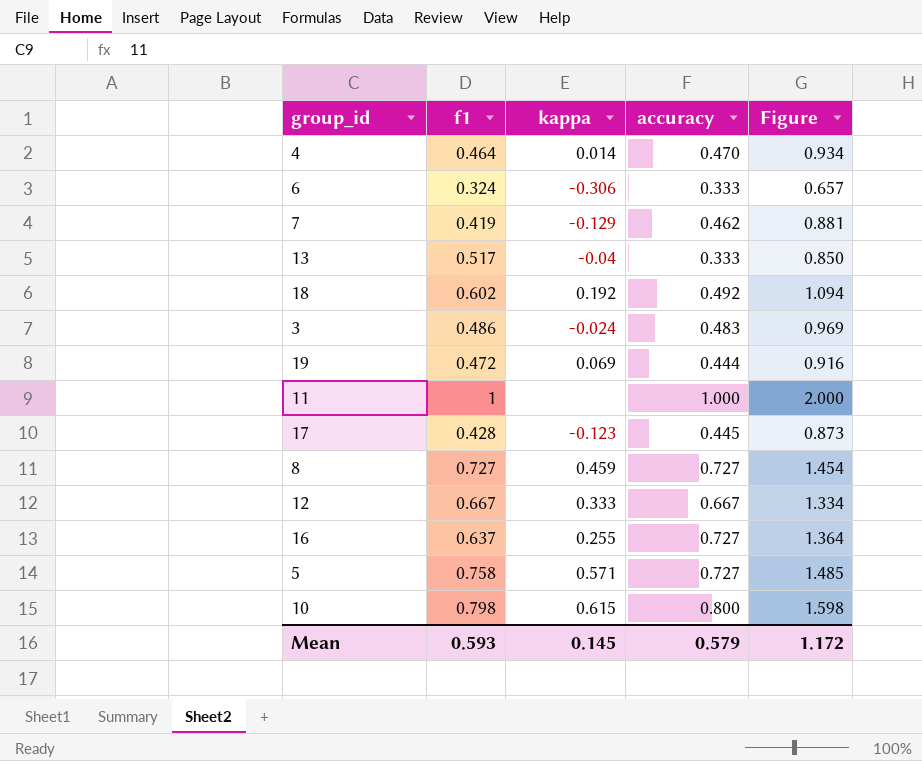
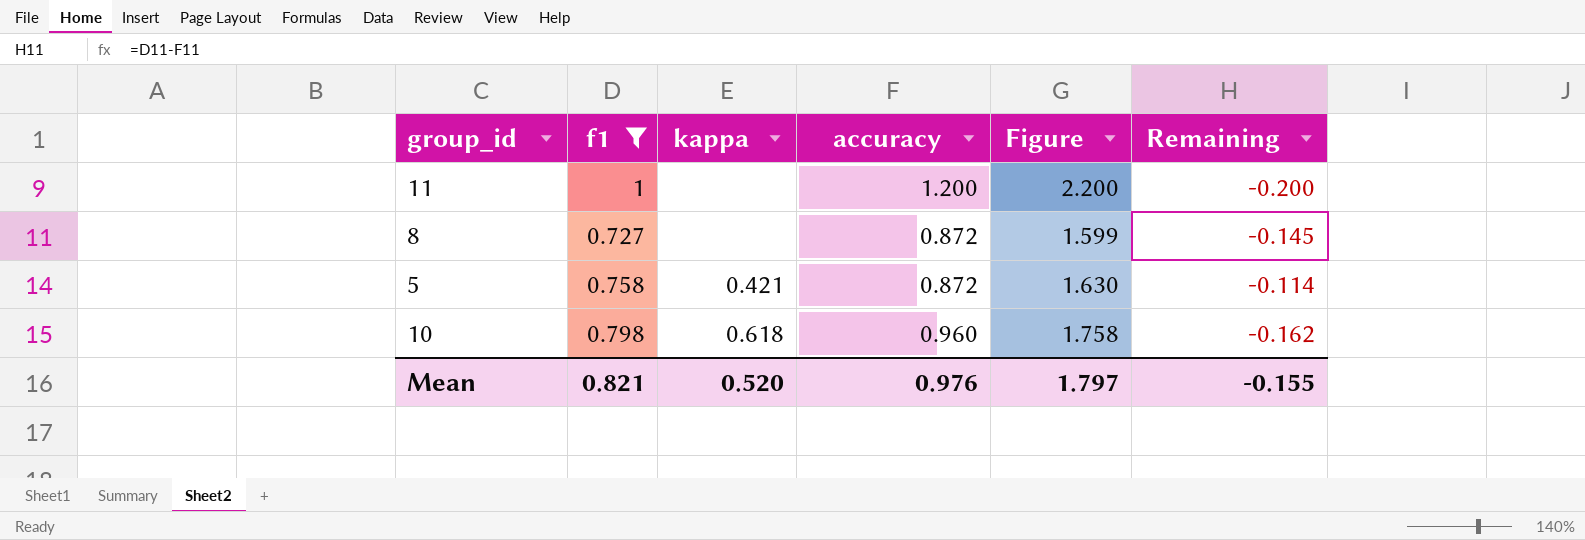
filter: none -> f1 >= 0.727
column Remaining | formula: none -> [f1] - [accuracy]
11 | accuracy: 1.000 -> 1.200
11 | Figure: 2.000 -> 2.200
8 | kappa: 0.459 -> none
8 | accuracy: 0.727 -> 0.872
8 | Figure: 1.454 -> 1.599
5 | kappa: 0.571 -> 0.421
5 | accuracy: 0.727 -> 0.872
5 | Figure: 1.485 -> 1.630
10 | kappa: 0.615 -> 0.618
10 | accuracy: 0.800 -> 0.960
10 | Figure: 1.598 -> 1.758
Mean | f1: 0.593 -> 0.821
Mean | kappa: 0.145 -> 0.520
Mean | accuracy: 0.579 -> 0.976
Mean | Figure: 1.172 -> 1.797

